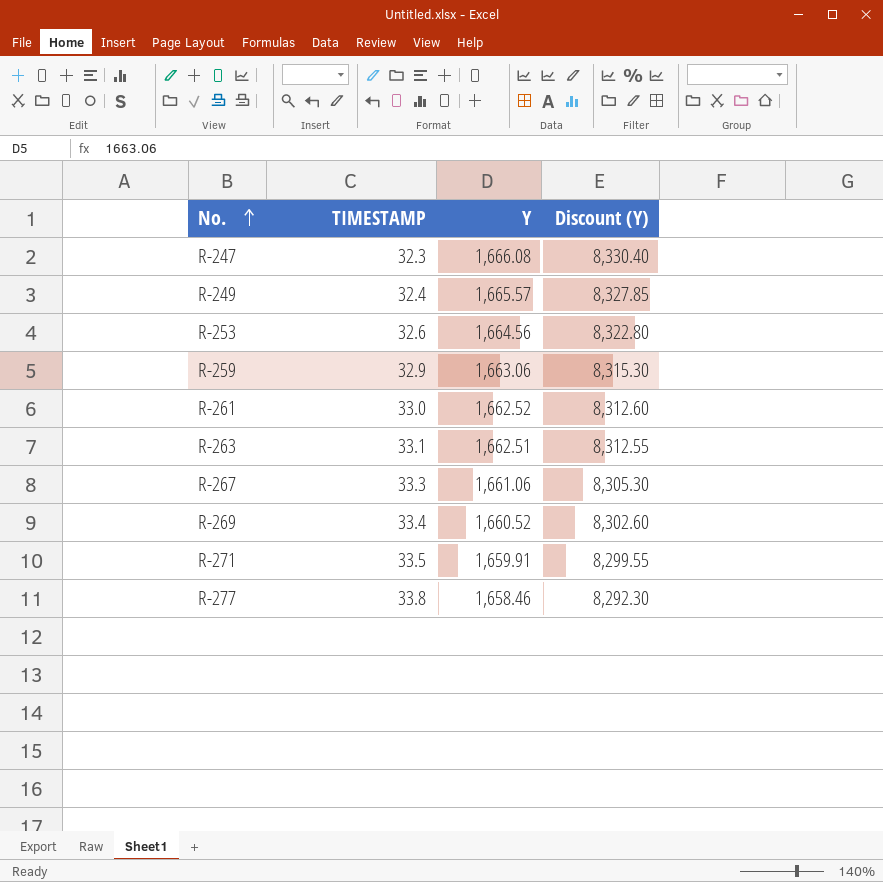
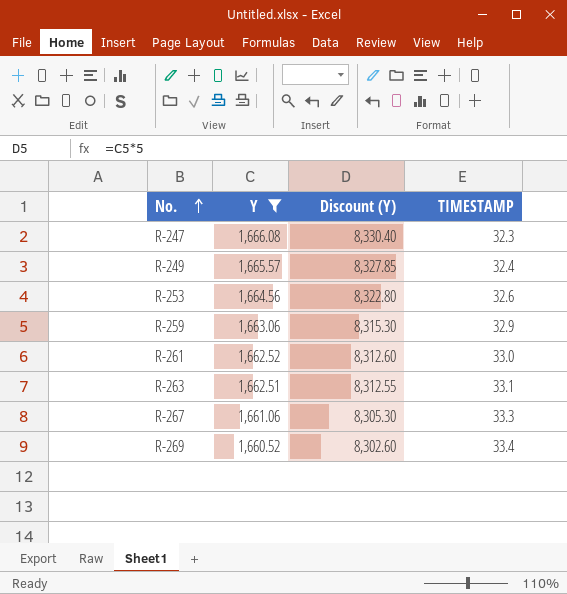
filter: none -> Y >= 1,660.52
column TIMESTAMP | position: 2 -> 4

